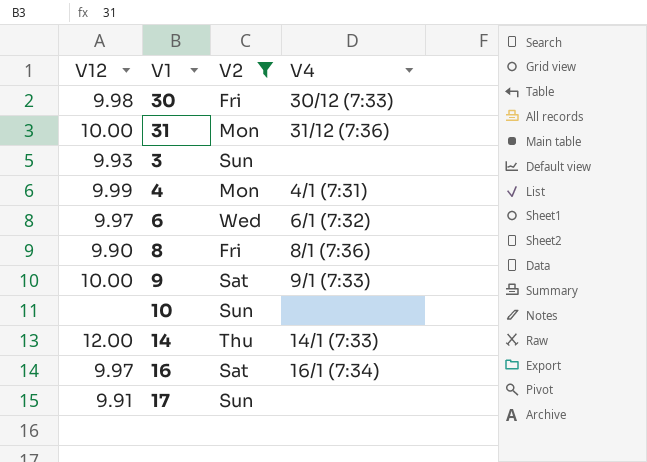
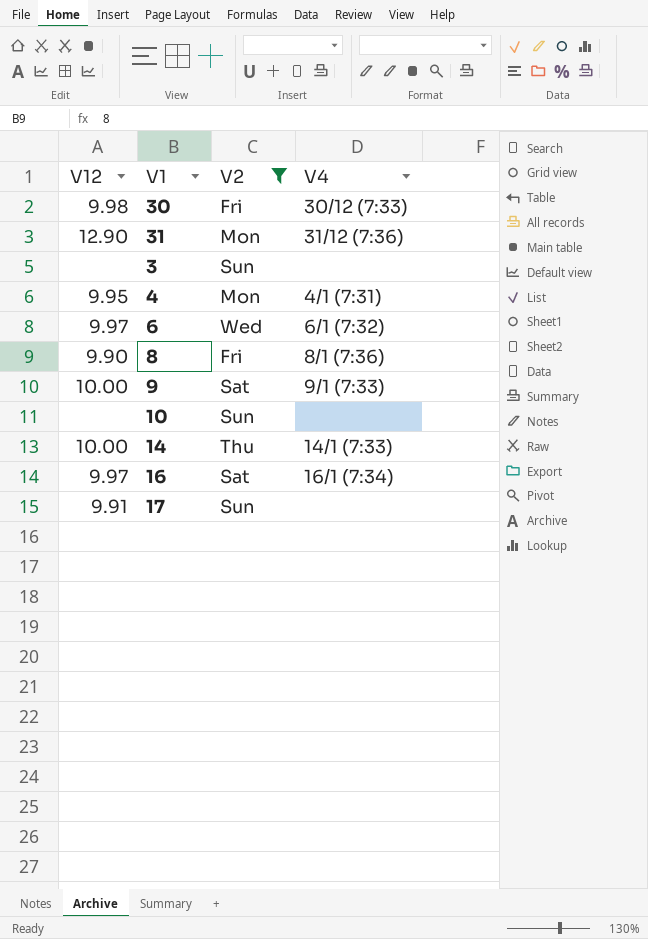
31 | V12: 10.00 -> 12.90
3 | V12: 9.93 -> none
4 | V12: 9.99 -> 9.95
14 | V12: 12.00 -> 10.00

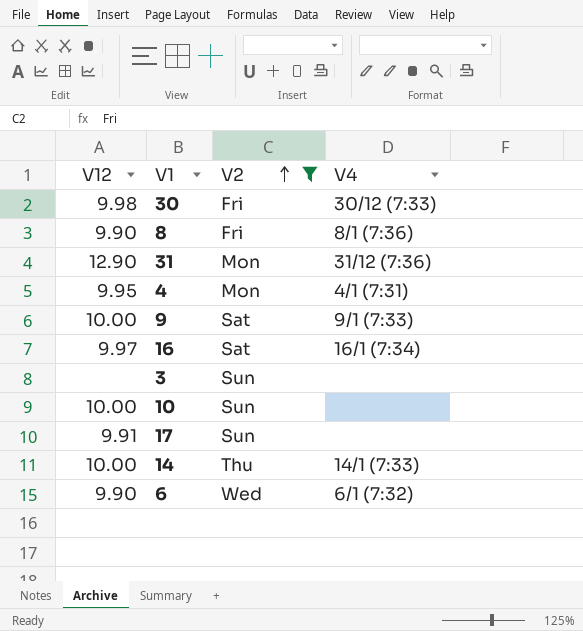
row order: none -> V2 ascending
10 | V12: none -> 10.00
6 | V12: 9.97 -> 9.90

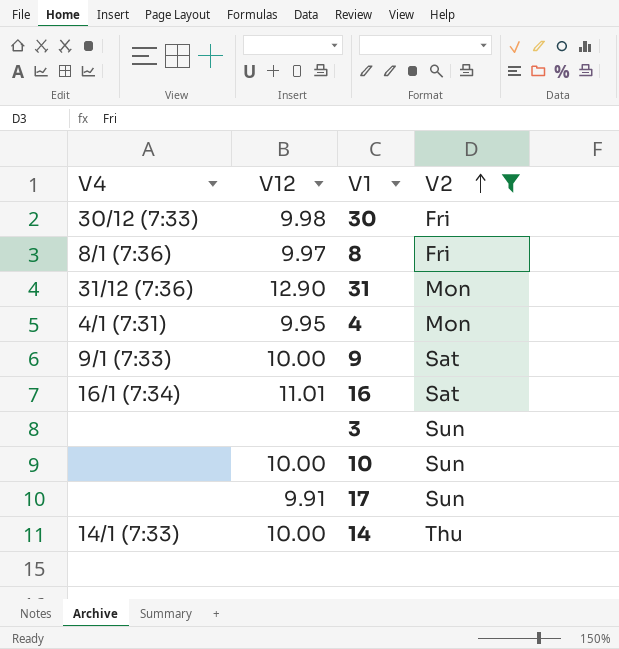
column V4 | position: 4 -> 1
row 6: 9.90 | Wed | 6/1 (7:32) -> none
8 | V12: 9.90 -> 9.97
16 | V12: 9.97 -> 11.01

